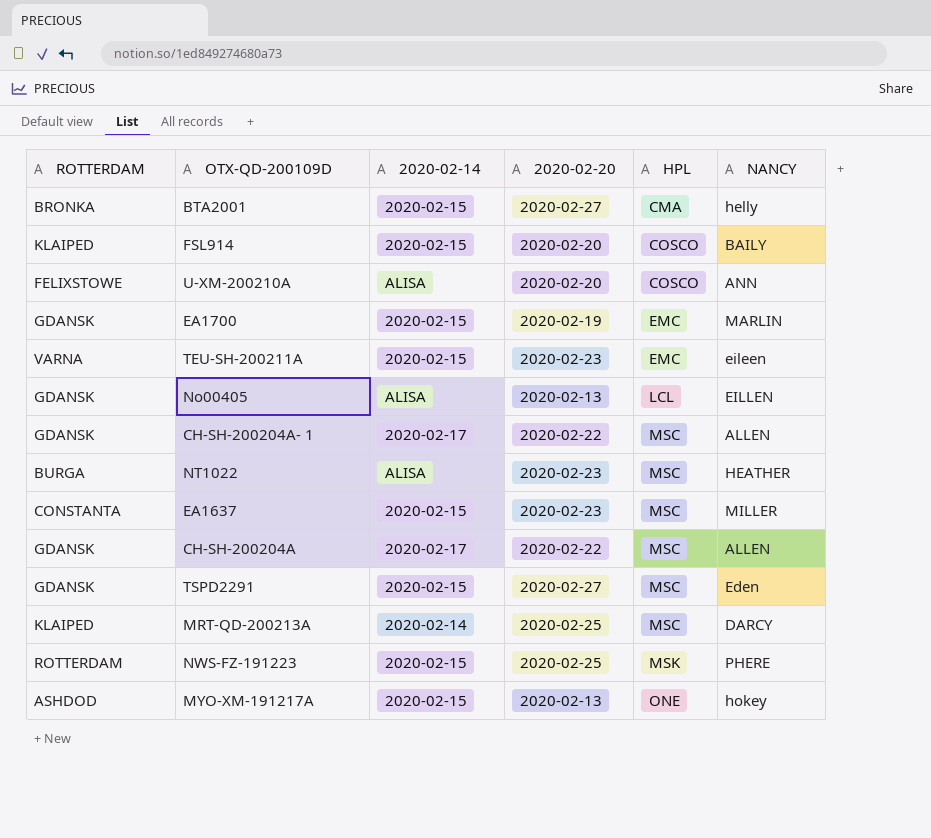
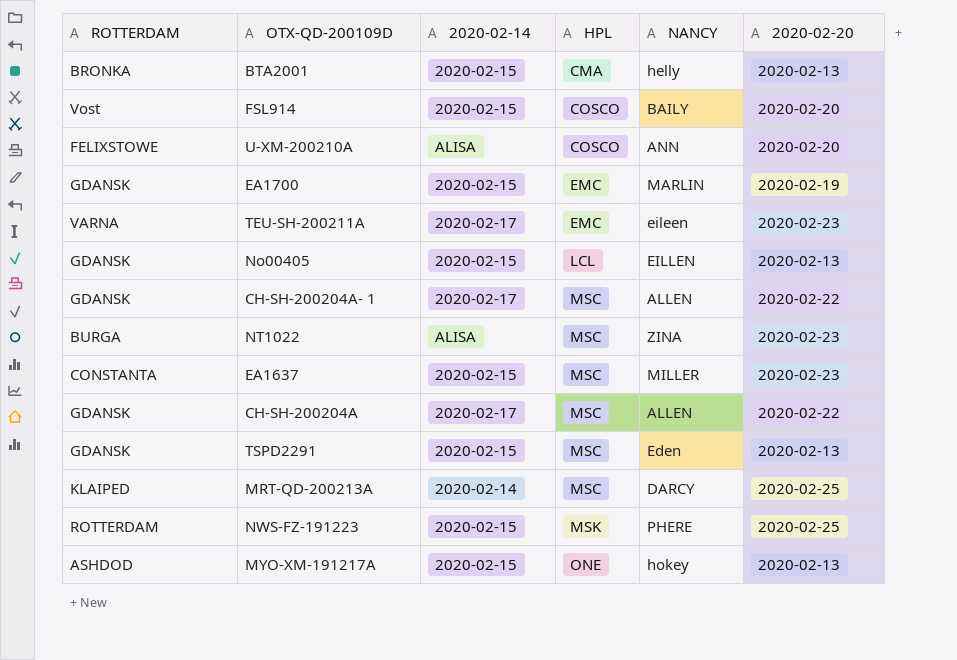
column 2020-02-20 | position: 4 -> 6
BTA2001 | 2020-02-20: 2020-02-27 -> 2020-02-13
FSL914 | ROTTERDAM: KLAIPED -> Vost
TEU-SH-200211A | 2020-02-14: 2020-02-15 -> 2020-02-17
No00405 | 2020-02-14: ALISA -> 2020-02-15
NT1022 | NANCY: HEATHER -> ZINA
TSPD2291 | 2020-02-20: 2020-02-27 -> 2020-02-13

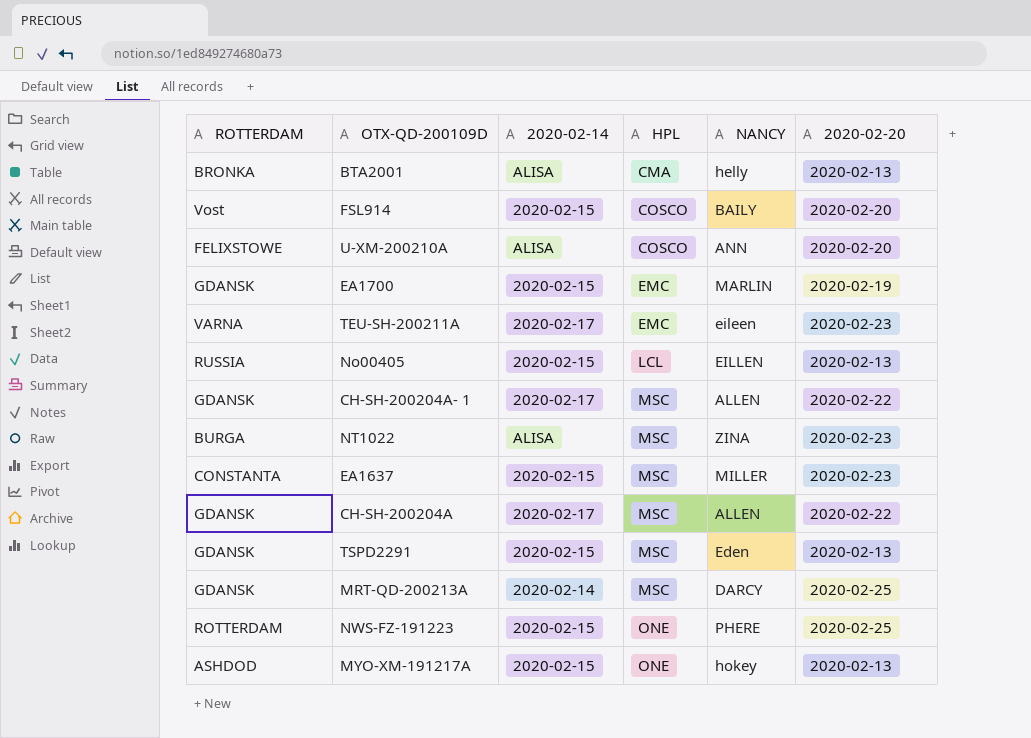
BTA2001 | 2020-02-14: 2020-02-15 -> ALISA
No00405 | ROTTERDAM: GDANSK -> RUSSIA
MRT-QD-200213A | ROTTERDAM: KLAIPED -> GDANSK
NWS-FZ-191223 | HPL: MSK -> ONE

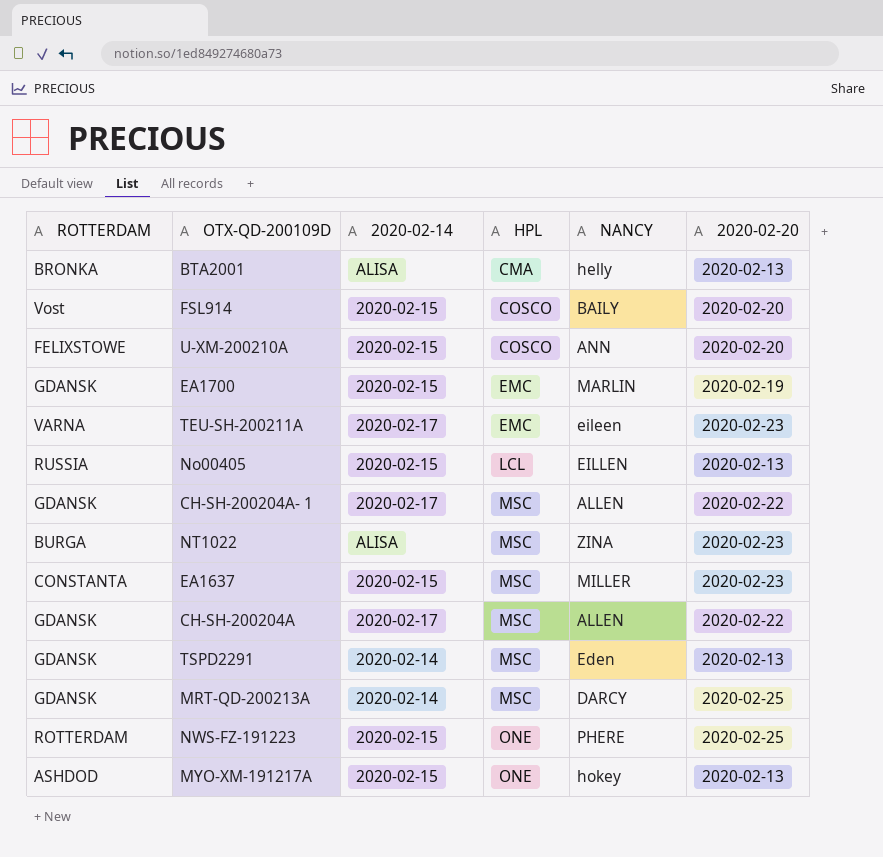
U-XM-200210A | 2020-02-14: ALISA -> 2020-02-15
TSPD2291 | 2020-02-14: 2020-02-15 -> 2020-02-14

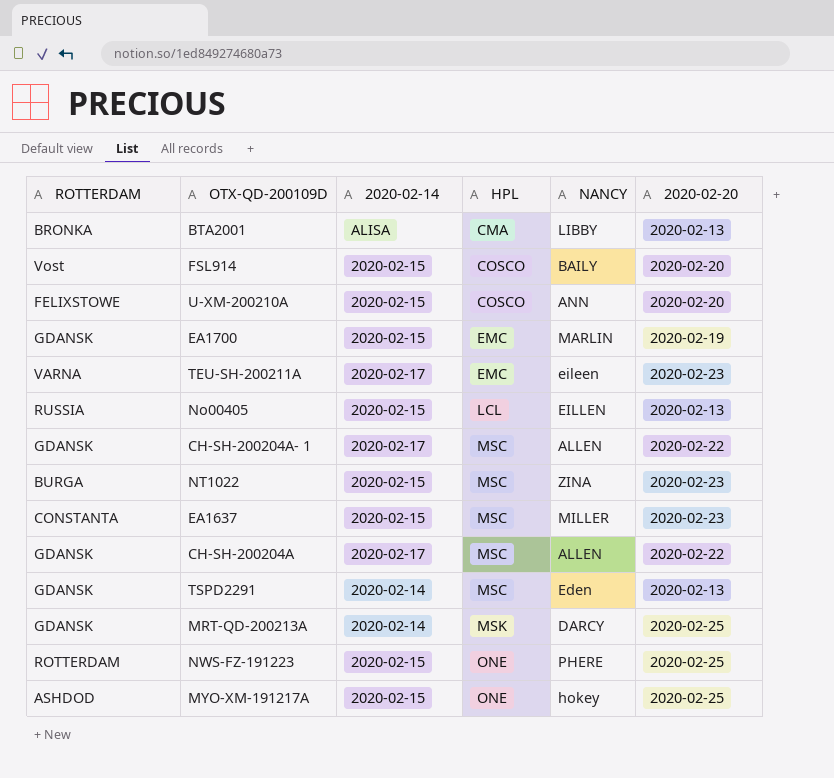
BTA2001 | NANCY: helly -> LIBBY
NT1022 | 2020-02-14: ALISA -> 2020-02-15
MRT-QD-200213A | HPL: MSC -> MSK
MYO-XM-191217A | 2020-02-20: 2020-02-13 -> 2020-02-25

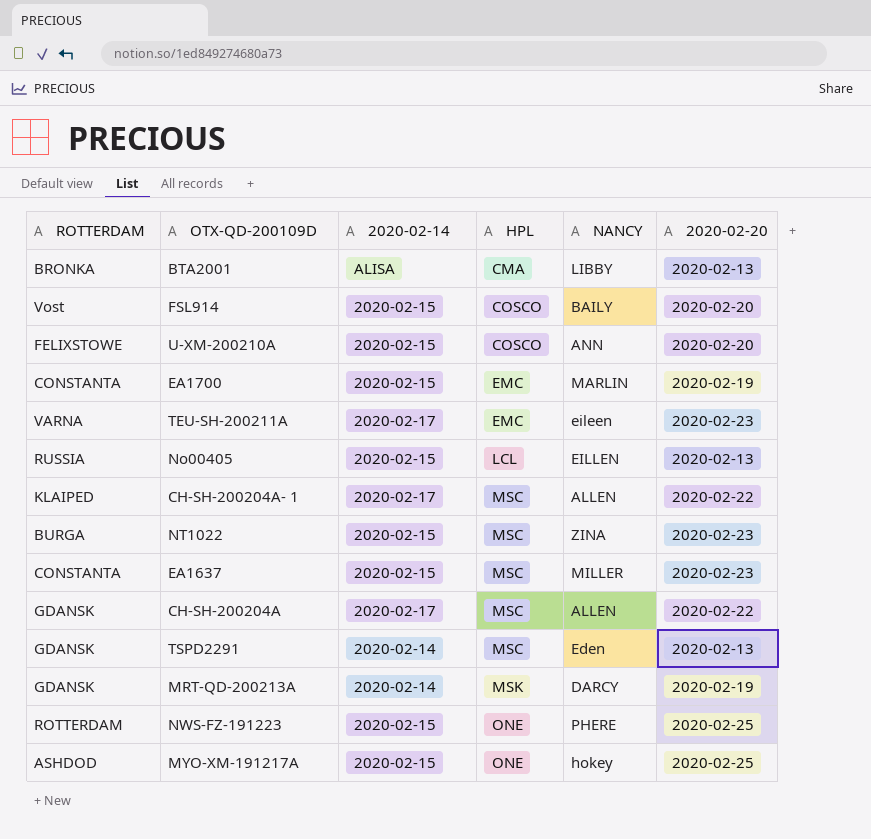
EA1700 | ROTTERDAM: GDANSK -> CONSTANTA
CH-SH-200204A- 1 | ROTTERDAM: GDANSK -> KLAIPED
MRT-QD-200213A | 2020-02-20: 2020-02-25 -> 2020-02-19

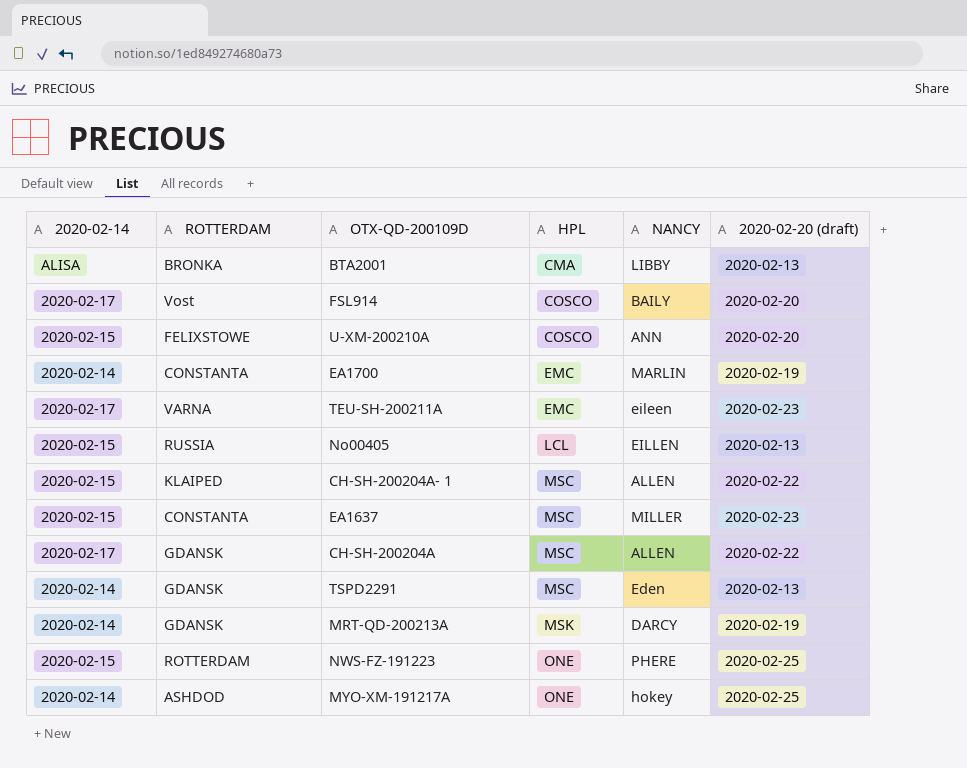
column 2020-02-14 | position: 3 -> 1
column name: 2020-02-20 -> 2020-02-20 (draft)
row NT1022: BURGA | 2020-02-15 | MSC | ZINA | 2020-02-23 -> none
FSL914 | 2020-02-14: 2020-02-15 -> 2020-02-17
EA1700 | 2020-02-14: 2020-02-15 -> 2020-02-14
CH-SH-200204A- 1 | 2020-02-14: 2020-02-17 -> 2020-02-15
MYO-XM-191217A | 2020-02-14: 2020-02-15 -> 2020-02-14

